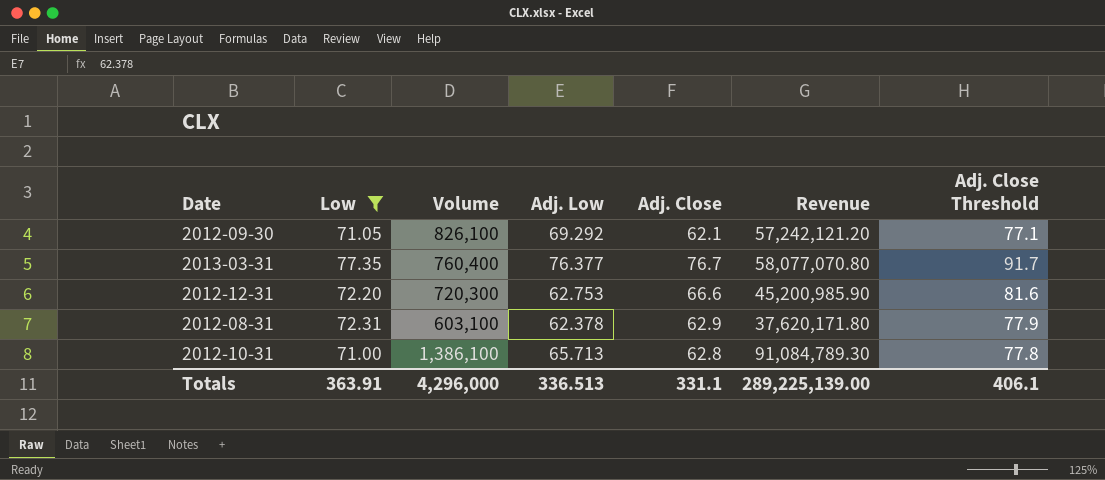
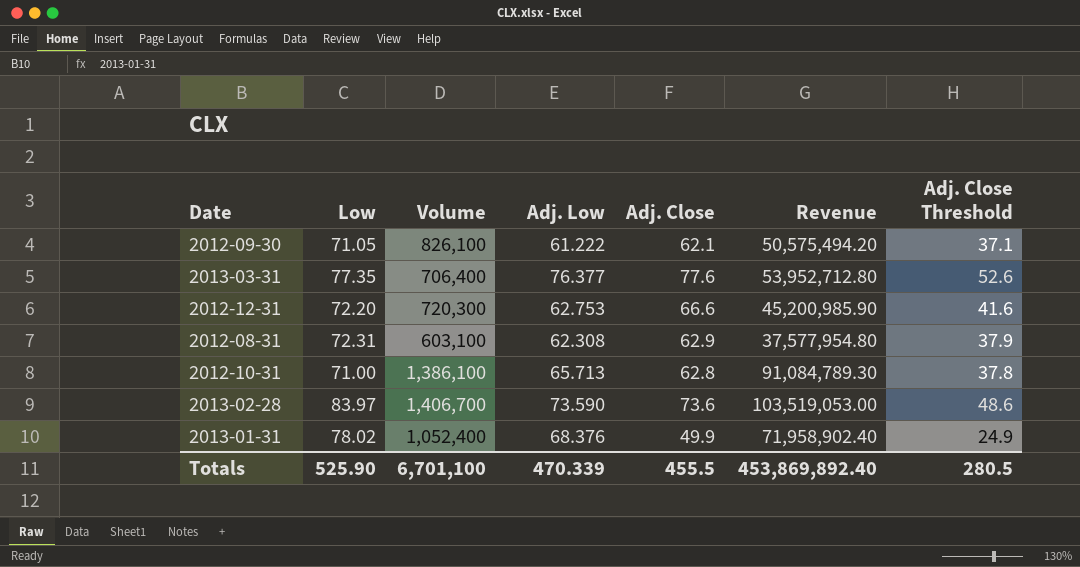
filter: Low <= 77.35 -> none
column Adj. Close Threshold | formula: [Adj. Close] + 15 -> [Adj. Close] - 25
2012-09-30 | Adj. Low: 69.292 -> 61.222
2012-09-30 | Revenue: 57,242,121.20 -> 50,575,494.20
2013-03-31 | Volume: 760,400 -> 706,400
2013-03-31 | Adj. Close: 76.7 -> 77.6
2013-03-31 | Revenue: 58,077,070.80 -> 53,952,712.80
2012-08-31 | Adj. Low: 62.378 -> 62.308
2012-08-31 | Revenue: 37,620,171.80 -> 37,577,954.80
Totals | Low: 363.91 -> 525.90
Totals | Volume: 4,296,000 -> 6,701,100
Totals | Adj. Low: 336.513 -> 470.339
Totals | Adj. Close: 331.1 -> 455.5
Totals | Revenue: 289,225,139.00 -> 453,869,892.40
Totals | Adj. Close Threshold: 406.1 -> 280.5

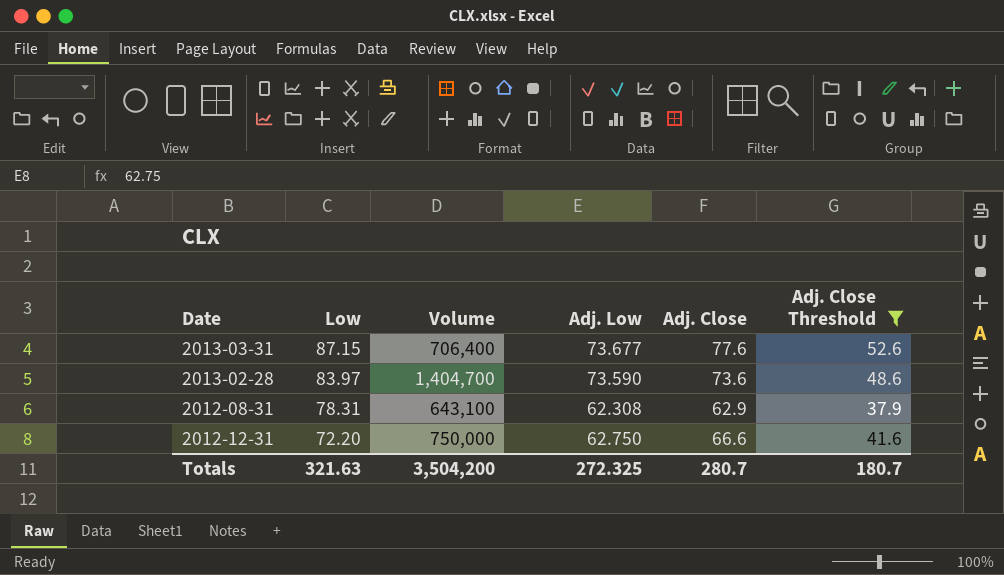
filter: none -> Adj. Close Threshold >= 37.9
row order: none -> Low descending
column Revenue | formula: [Volume] * [Adj. Low] -> none
2013-03-31 | Low: 77.35 -> 87.15
2013-03-31 | Adj. Low: 76.377 -> 73.677
2013-02-28 | Volume: 1,406,700 -> 1,404,700
2012-08-31 | Low: 72.31 -> 78.31
2012-08-31 | Volume: 603,100 -> 643,100
2012-12-31 | Volume: 720,300 -> 750,000
2012-12-31 | Adj. Low: 62.753 -> 62.750
Totals | Low: 525.90 -> 321.63
Totals | Volume: 6,701,100 -> 3,504,200
Totals | Adj. Low: 470.339 -> 272.325
Totals | Adj. Close: 455.5 -> 280.7
Totals | Adj. Close Threshold: 280.5 -> 180.7

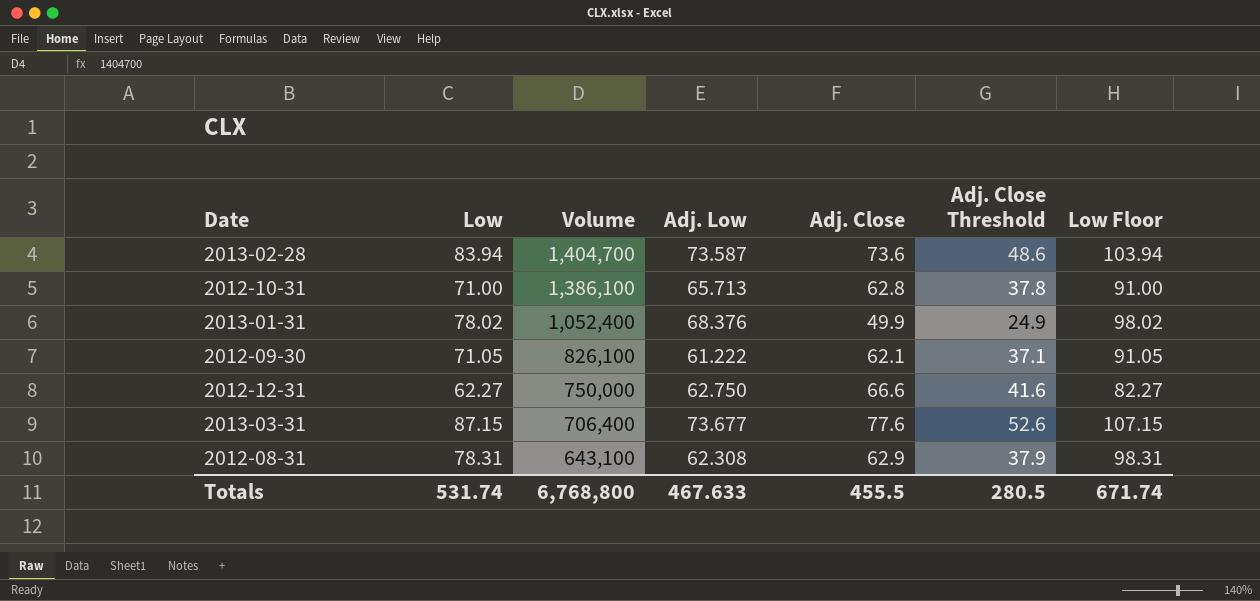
filter: Adj. Close Threshold >= 37.9 -> none
row order: Low descending -> Volume descending
column Low Floor | formula: none -> [Low] + 20
2013-02-28 | Low: 83.97 -> 83.94
2013-02-28 | Adj. Low: 73.590 -> 73.587
2012-12-31 | Low: 72.20 -> 62.27
Totals | Low: 321.63 -> 531.74
Totals | Volume: 3,504,200 -> 6,768,800
Totals | Adj. Low: 272.325 -> 467.633
Totals | Adj. Close: 280.7 -> 455.5
Totals | Adj. Close Threshold: 180.7 -> 280.5

